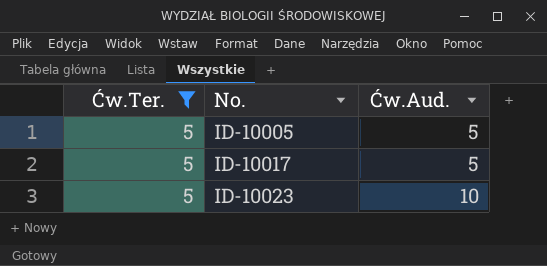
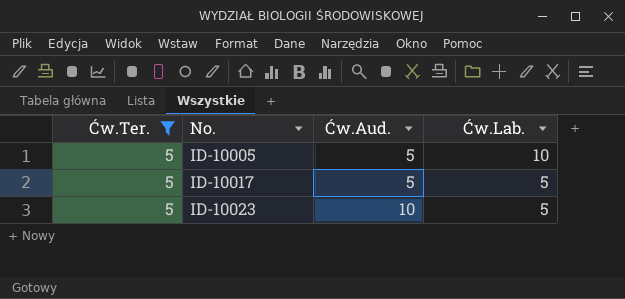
column Ćw.Lab. | position: none -> 4

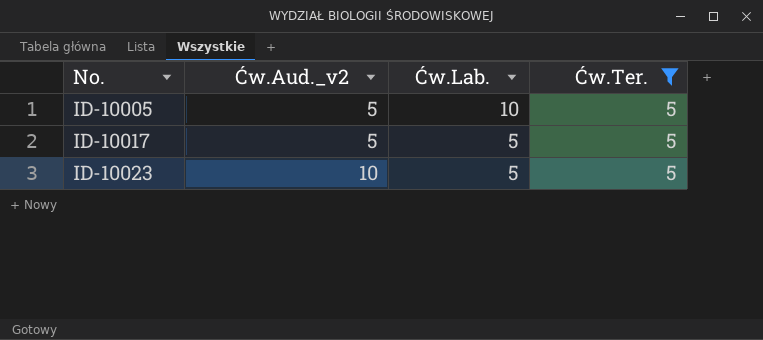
column name: Ćw.Aud. -> Ćw.Aud._v2
column Ćw.Ter. | position: 1 -> 4

